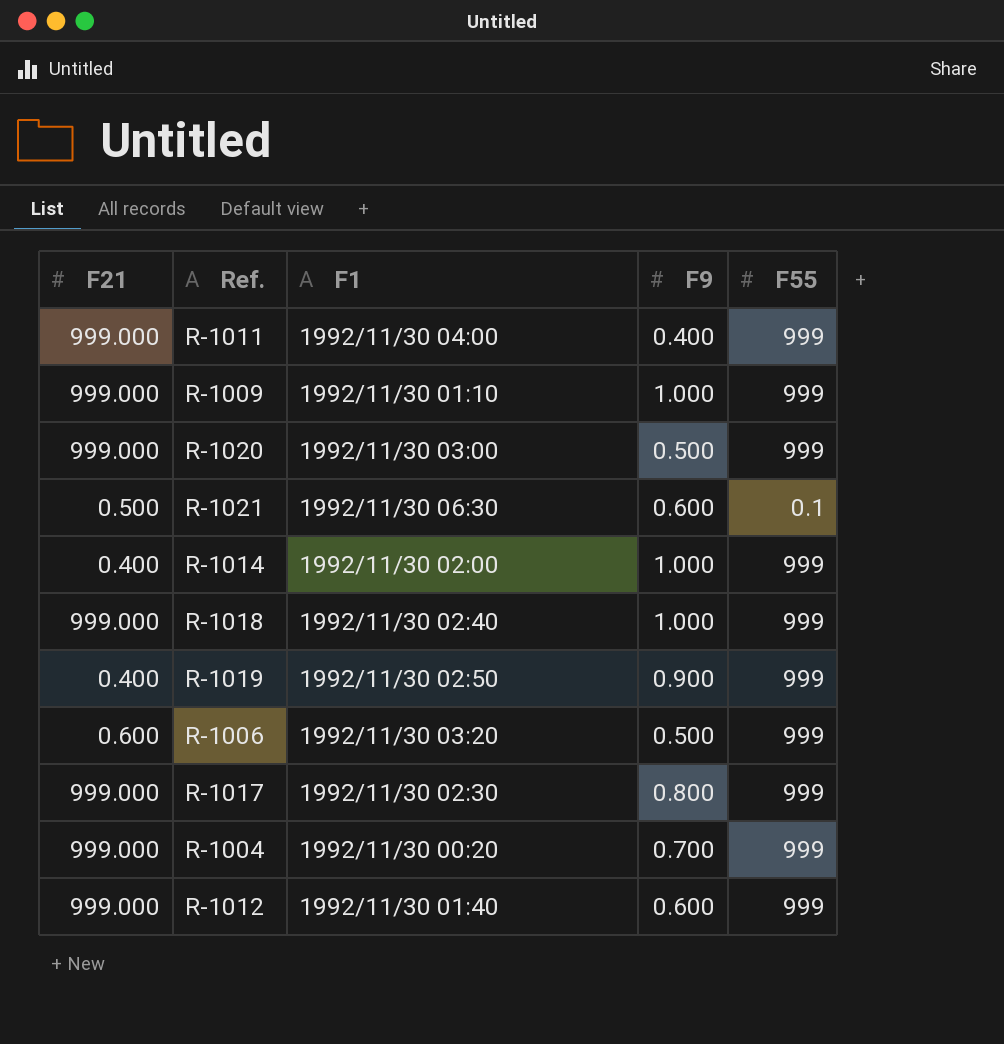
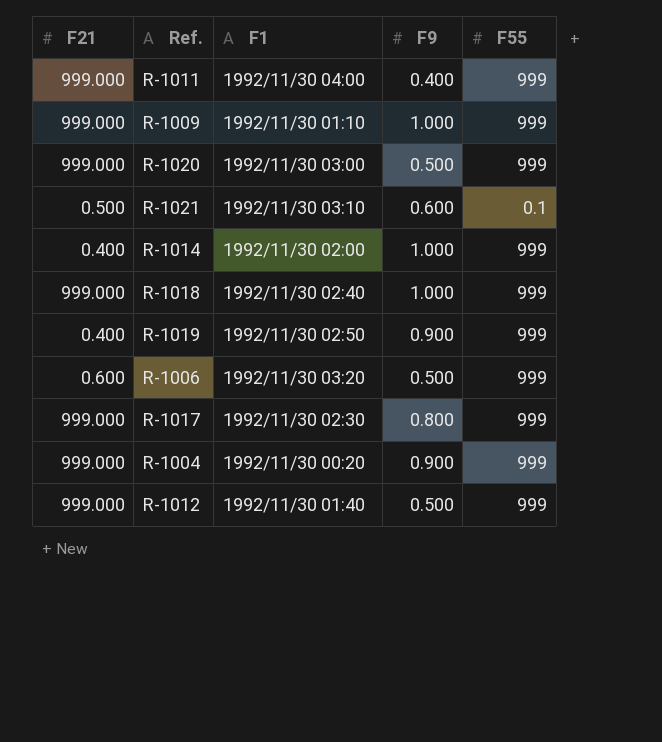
R-1021 | F1: 1992/11/30 06:30 -> 1992/11/30 03:10
R-1004 | F9: 0.700 -> 0.900
R-1012 | F9: 0.600 -> 0.500

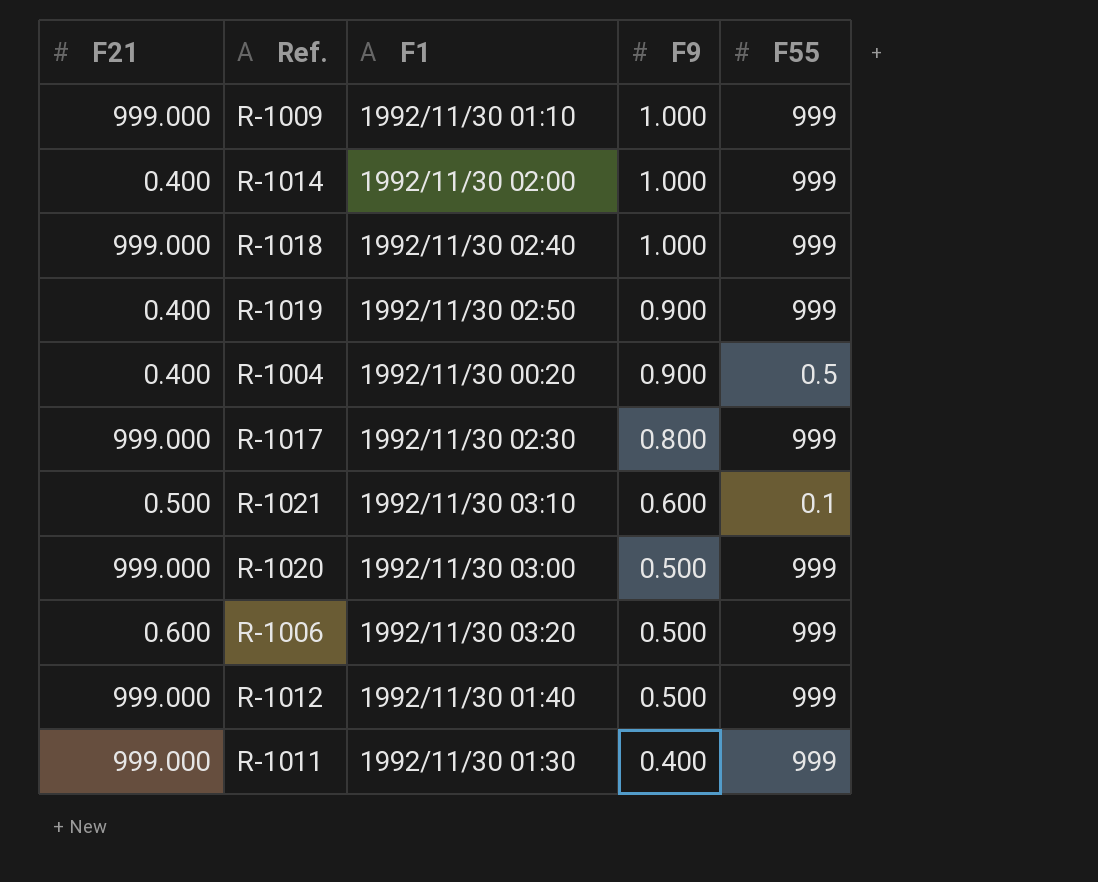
row order: none -> F9 descending
R-1004 | F21: 999.000 -> 0.400
R-1004 | F55: 999 -> 0.5
R-1011 | F1: 1992/11/30 04:00 -> 1992/11/30 01:30

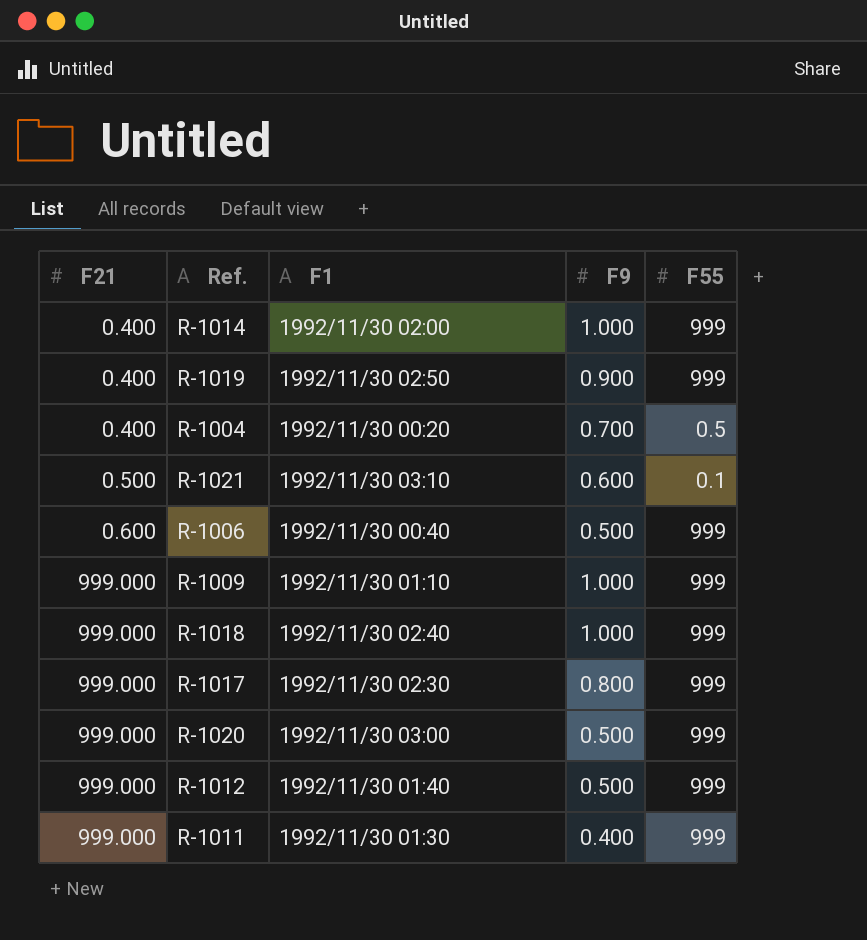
row order: F9 descending -> F21 ascending
R-1004 | F9: 0.900 -> 0.700
R-1006 | F1: 1992/11/30 03:20 -> 1992/11/30 00:40

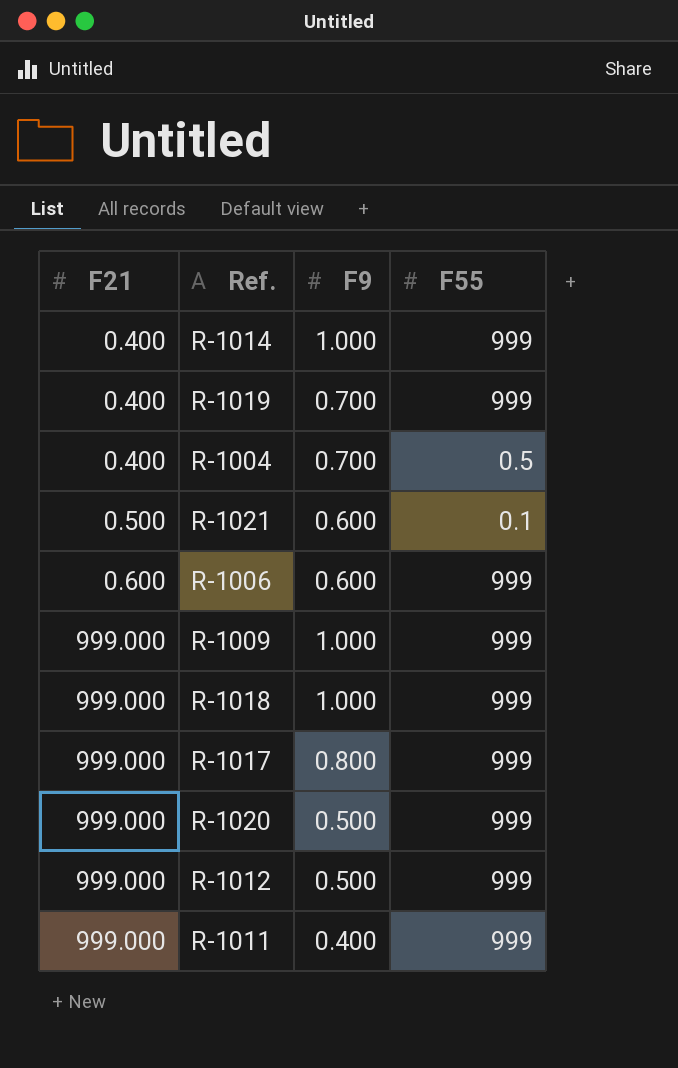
column F1 | position: 3 -> none
R-1019 | F9: 0.900 -> 0.700
R-1006 | F9: 0.500 -> 0.600

